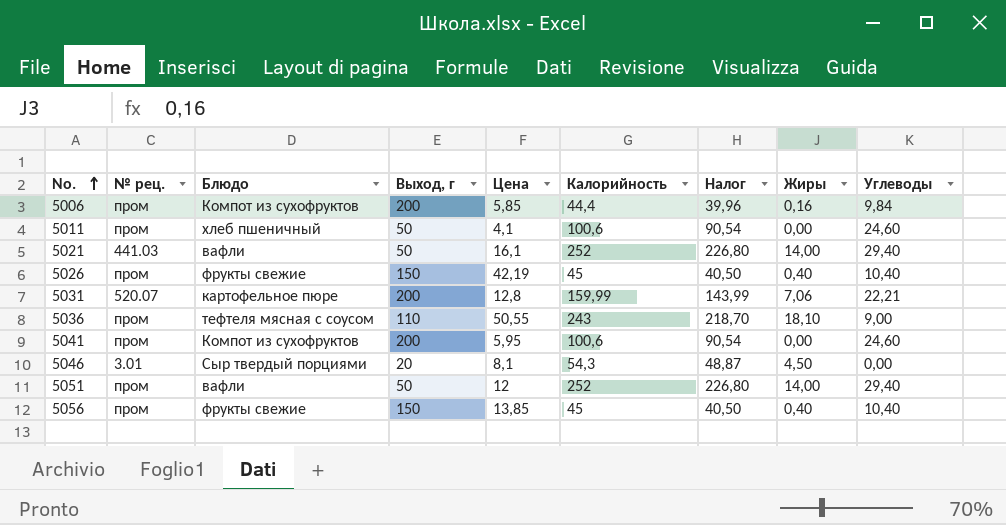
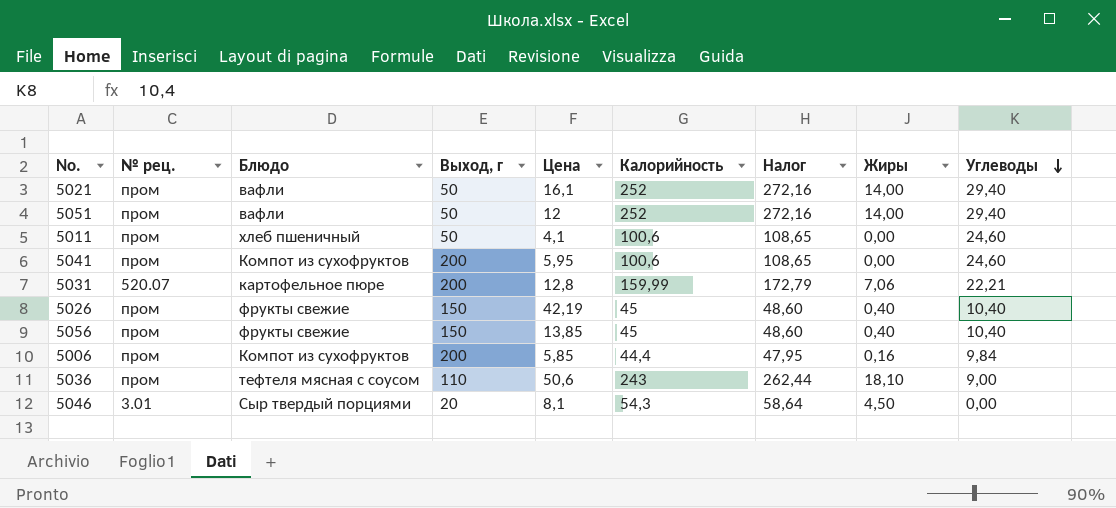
row order: No. ascending -> Углеводы descending
column Налог | formula: [Калорийность] * 0,9 -> [Калорийность] * 1,08
5021 | № рец.: 441.03 -> пром
5036 | Цена: 50,55 -> 50,6

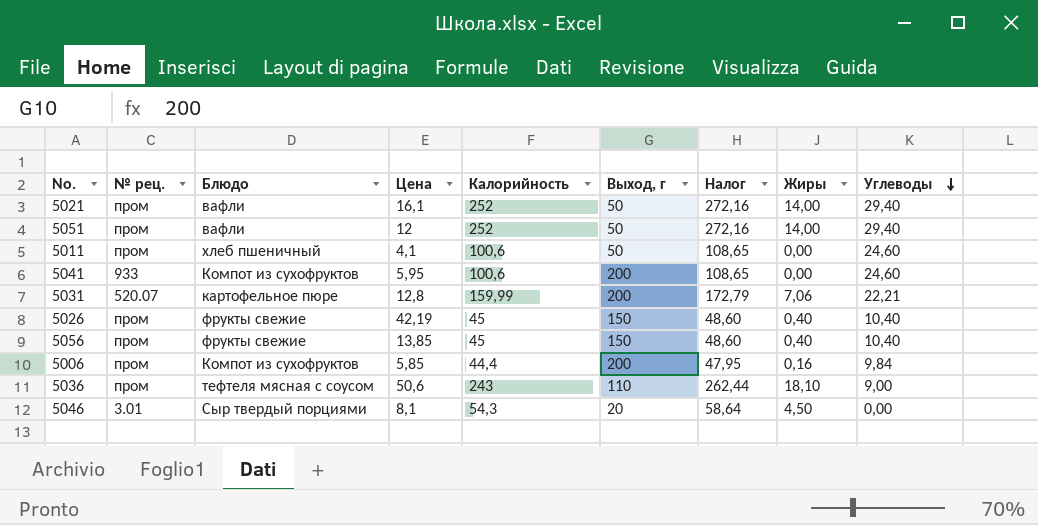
column Выход, г | position: 4 -> 6
5041 | № рец.: пром -> 933

